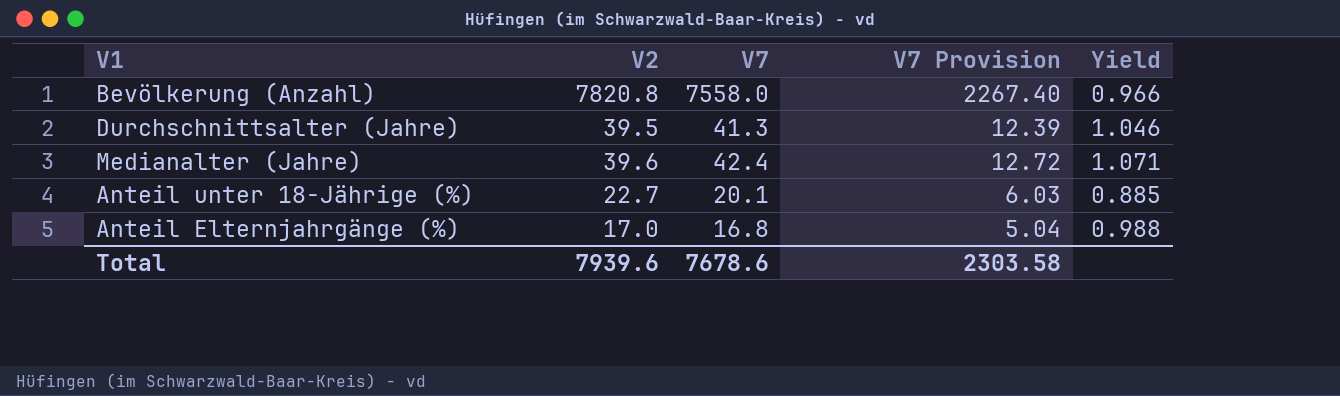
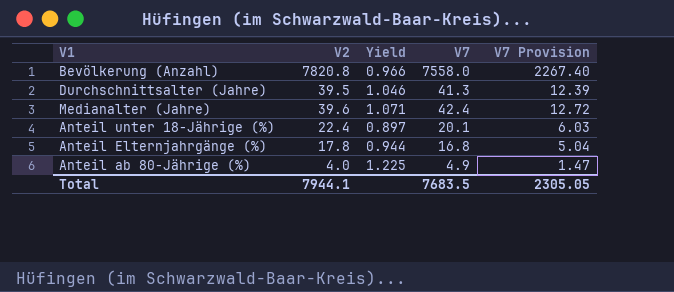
column Yield | position: 5 -> 3
Anteil unter 18-Jährige (%) | V2: 22.7 -> 22.4
Anteil unter 18-Jährige (%) | Yield: 0.885 -> 0.897
Anteil Elternjahrgänge (%) | V2: 17.0 -> 17.8
Anteil Elternjahrgänge (%) | Yield: 0.988 -> 0.944
row Anteil ab 80-Jährige (%): none -> 4.0 | 1.225 | 4.9 | 1.47
Total | V2: 7939.6 -> 7944.1
Total | V7: 7678.6 -> 7683.5
Total | V7 Provision: 2303.58 -> 2305.05

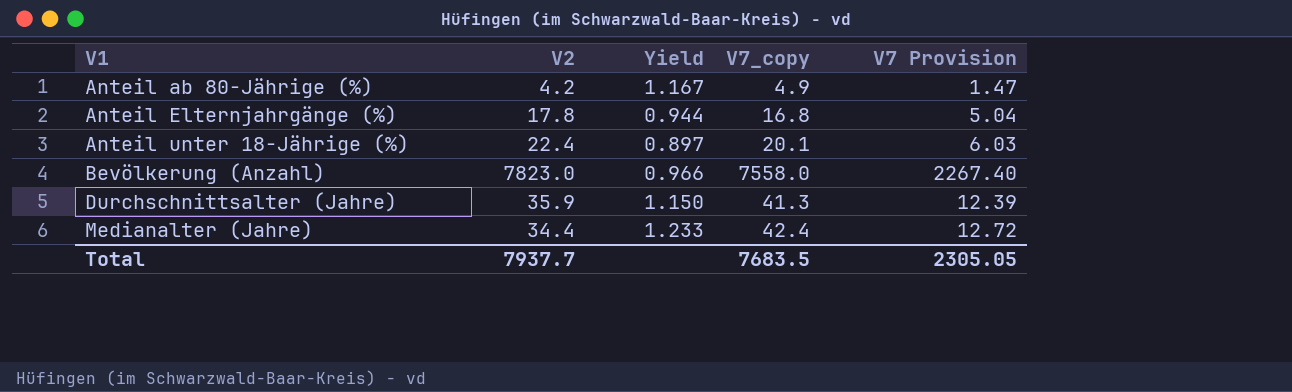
row order: none -> V1 ascending
column name: V7 -> V7_copy
Anteil ab 80-Jährige (%) | V2: 4.0 -> 4.2
Anteil ab 80-Jährige (%) | Yield: 1.225 -> 1.167
Bevölkerung (Anzahl) | V2: 7820.8 -> 7823.0
Durchschnittsalter (Jahre) | V2: 39.5 -> 35.9
Durchschnittsalter (Jahre) | Yield: 1.046 -> 1.150
Medianalter (Jahre) | V2: 39.6 -> 34.4
Medianalter (Jahre) | Yield: 1.071 -> 1.233
Total | V2: 7944.1 -> 7937.7

